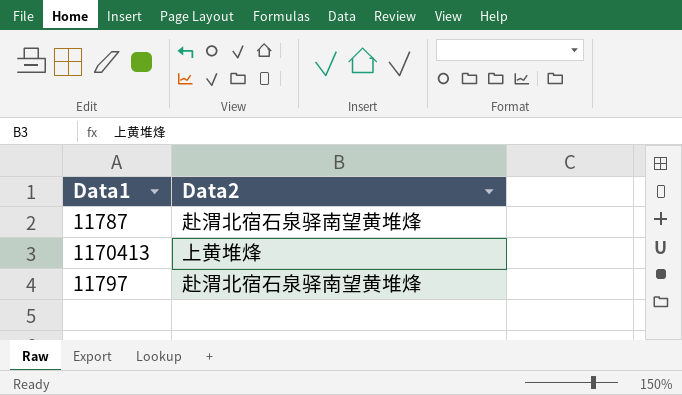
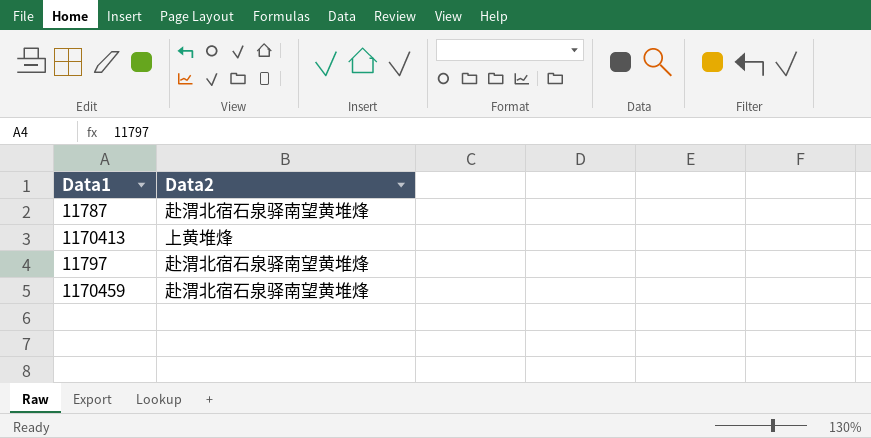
row 1170459: none -> 赴渭北宿石泉驿南望黄堆烽

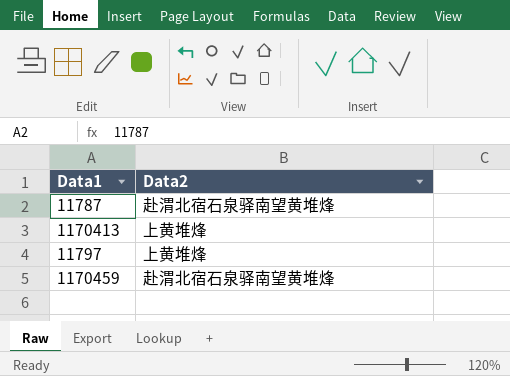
11797 | Data2: 赴渭北宿石泉驿南望黄堆烽 -> 上黄堆烽

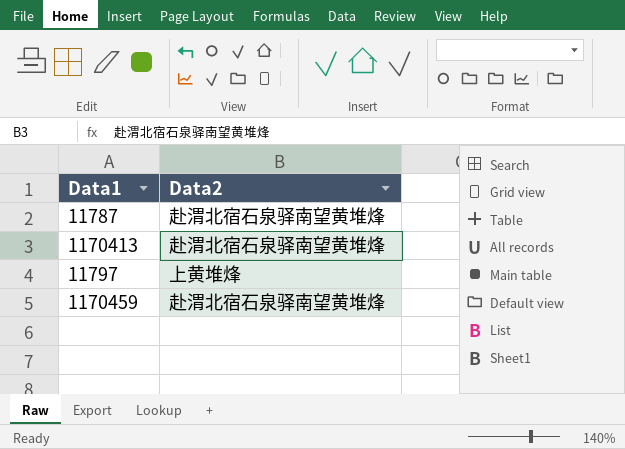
1170413 | Data2: 上黄堆烽 -> 赴渭北宿石泉驿南望黄堆烽

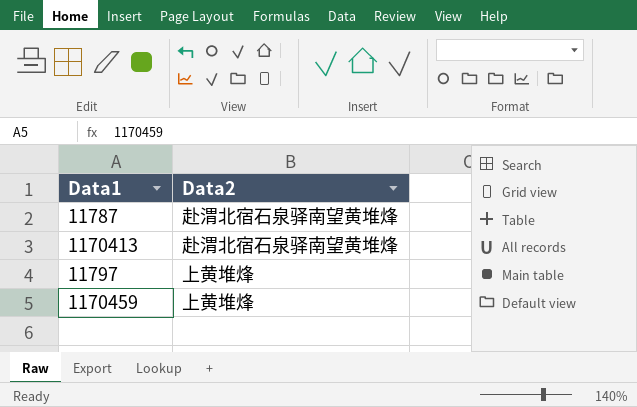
1170459 | Data2: 赴渭北宿石泉驿南望黄堆烽 -> 上黄堆烽

